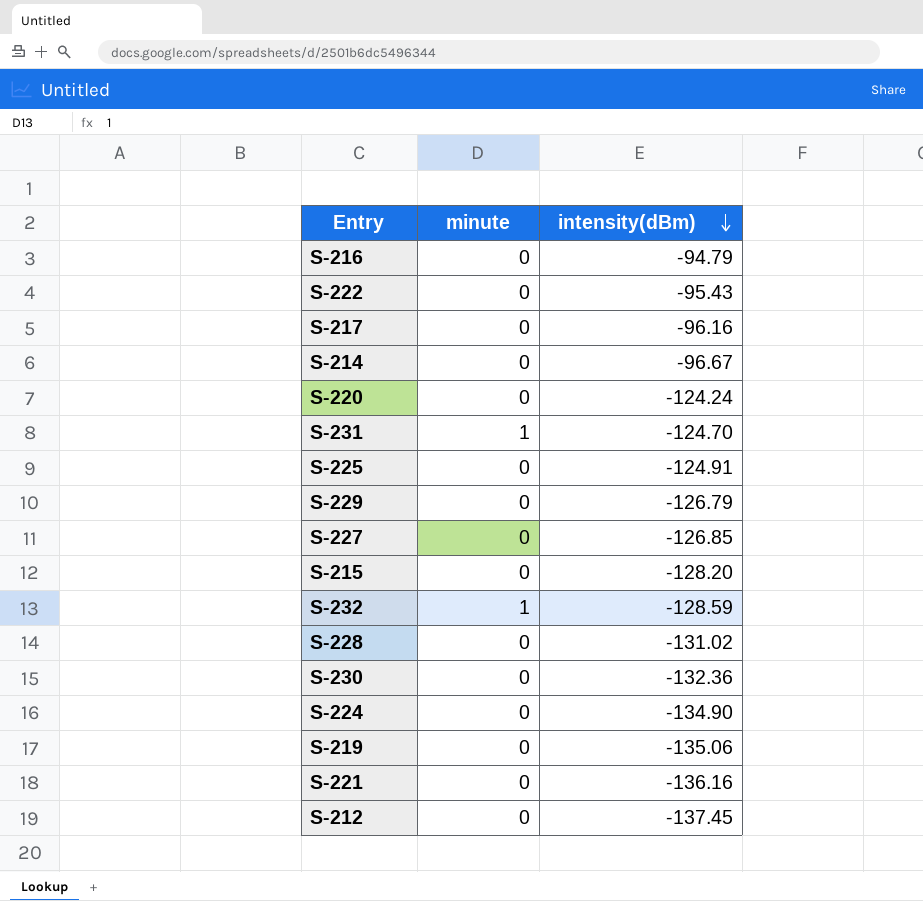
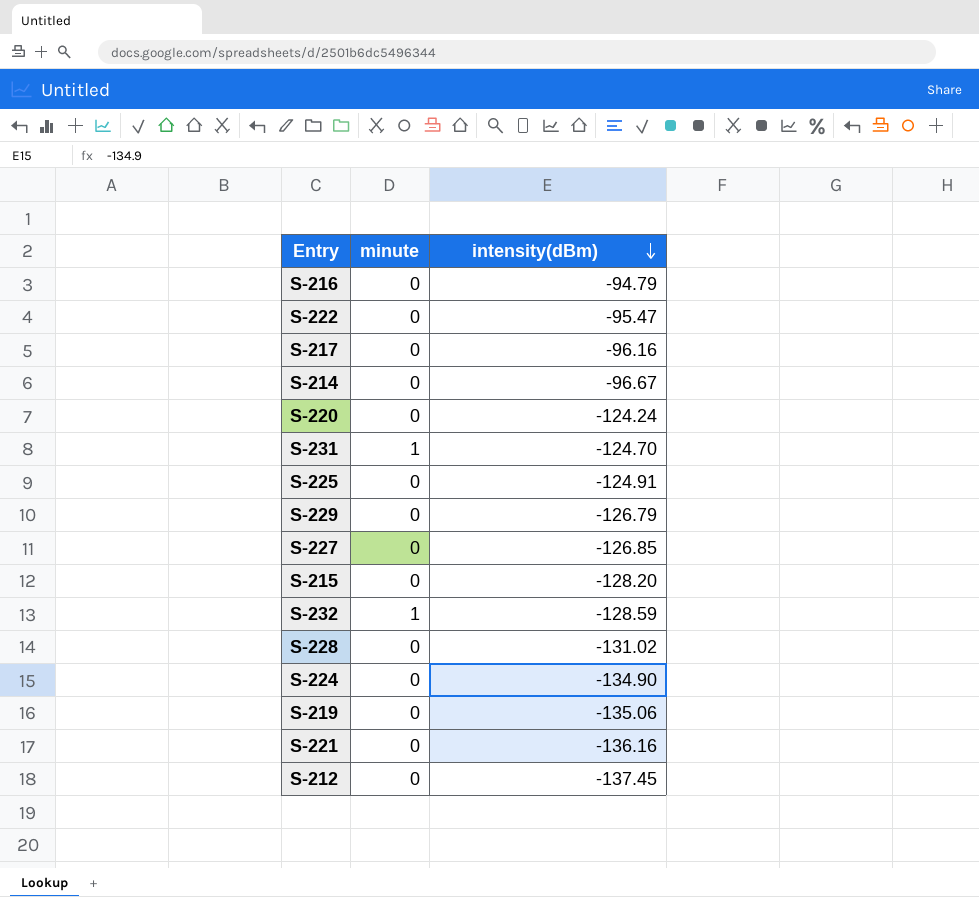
row S-230: 0 | -132.36 -> none
S-222 | intensity(dBm): -95.43 -> -95.47

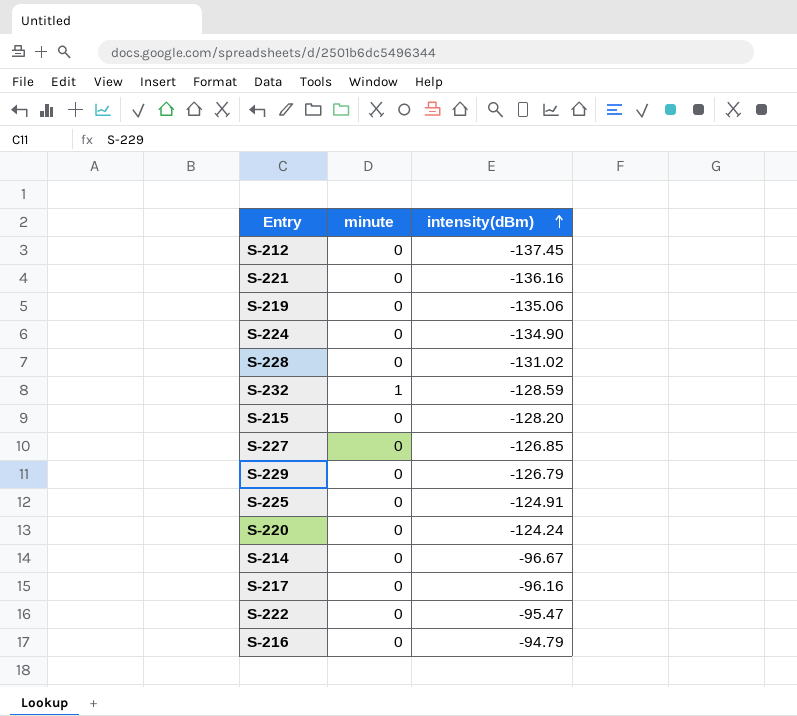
row order: intensity(dBm) descending -> intensity(dBm) ascending
row S-231: 1 | -124.70 -> none

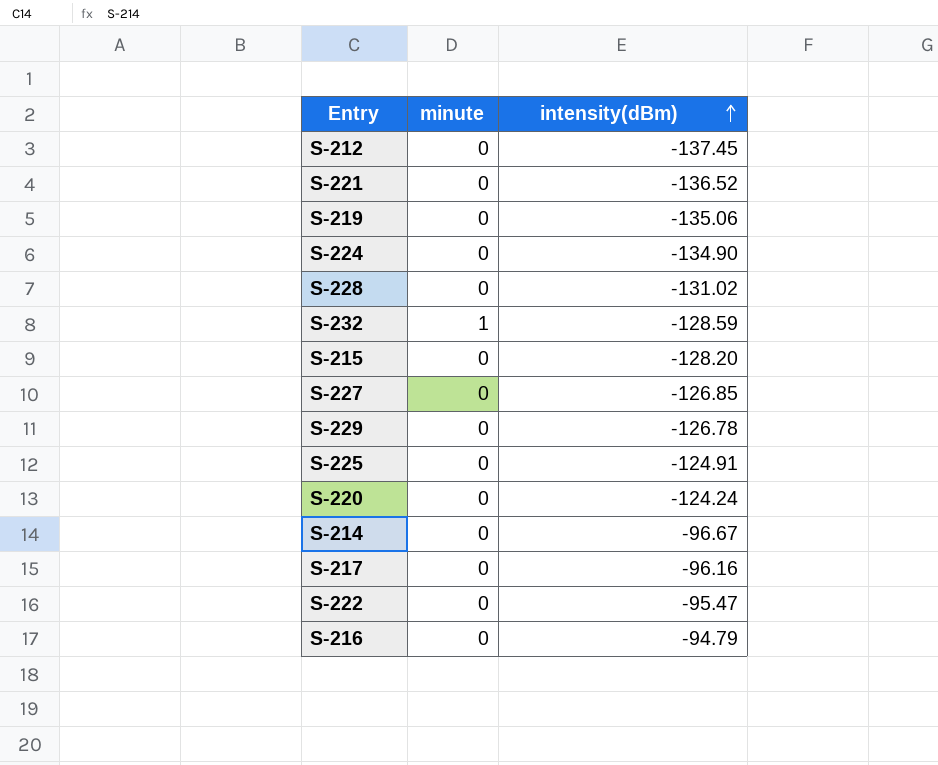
S-221 | intensity(dBm): -136.16 -> -136.52
S-229 | intensity(dBm): -126.79 -> -126.78

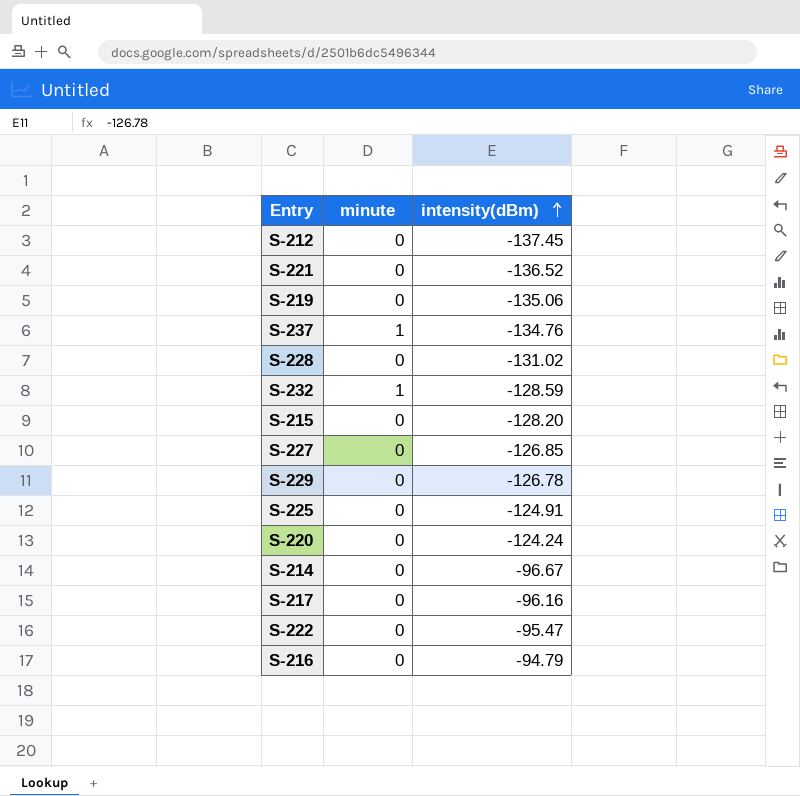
row S-224: 0 | -134.90 -> none
row S-237: none -> 1 | -134.76

